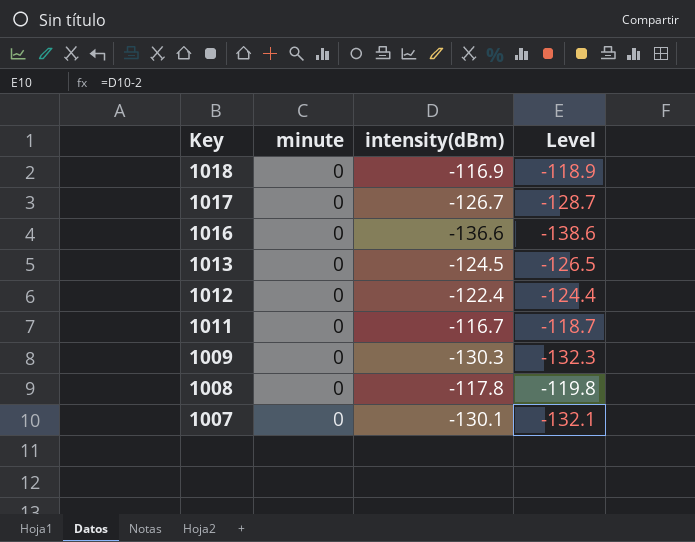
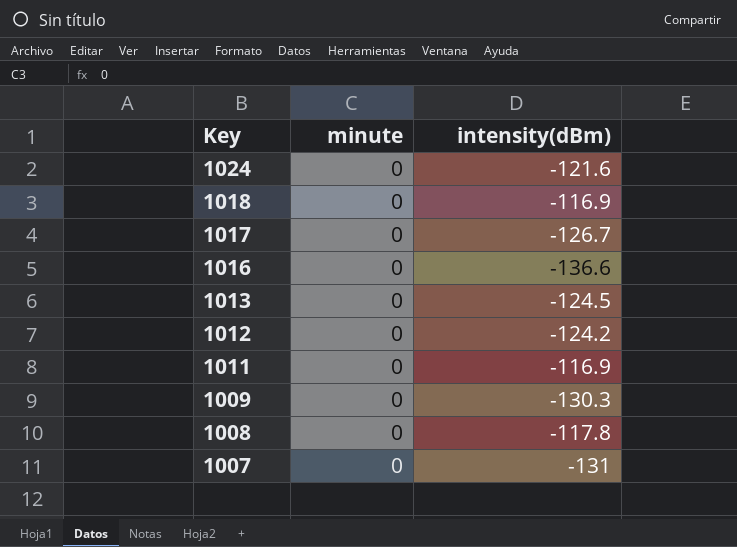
column Level | formula: [intensity(dBm)] - 2 -> none
row 1024: none -> 0 | -121.6
1012 | intensity(dBm): -122.4 -> -124.2
1011 | intensity(dBm): -116.7 -> -116.9
1007 | intensity(dBm): -130.1 -> -131

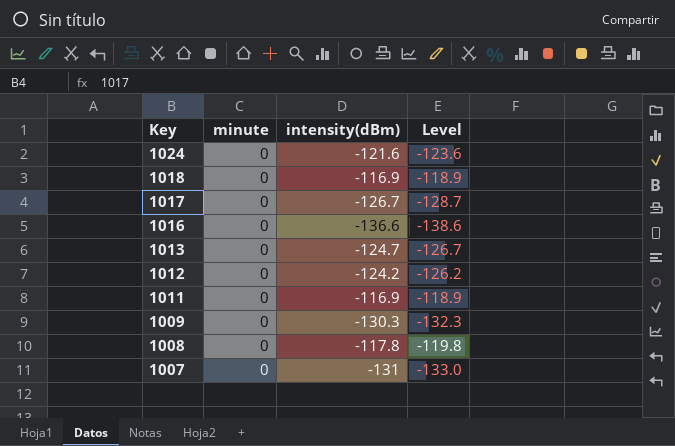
column Level | formula: none -> [intensity(dBm)] - 2
1013 | intensity(dBm): -124.5 -> -124.7

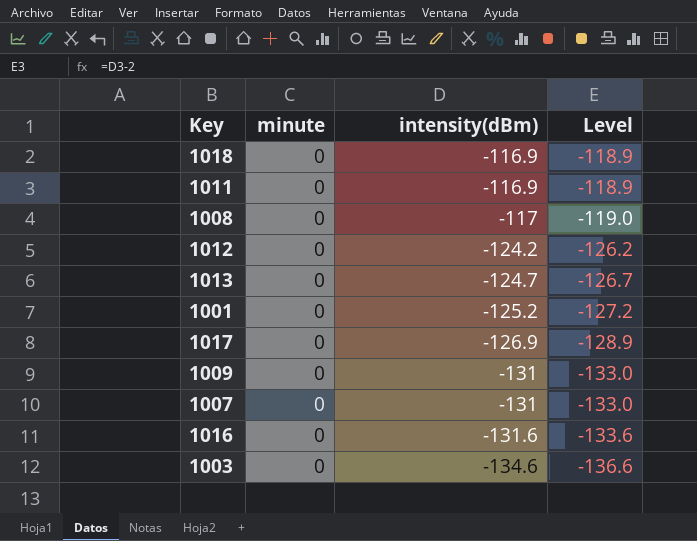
row order: Key descending -> intensity(dBm) descending
row 1024: 0 | -121.6 | -123.6 -> none
1008 | intensity(dBm): -117.8 -> -117
1008 | Level: -119.8 -> -119.0
row 1001: none -> 0 | -125.2 | -127.2
1017 | intensity(dBm): -126.7 -> -126.9
1017 | Level: -128.7 -> -128.9
1009 | intensity(dBm): -130.3 -> -131
1009 | Level: -132.3 -> -133.0
1016 | intensity(dBm): -136.6 -> -131.6
1016 | Level: -138.6 -> -133.6
row 1003: none -> 0 | -134.6 | -136.6

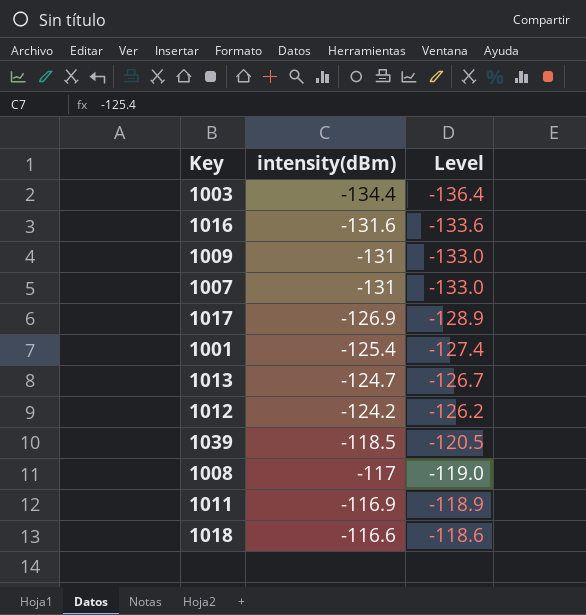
row order: intensity(dBm) descending -> intensity(dBm) ascending
column minute | position: 2 -> none
1003 | intensity(dBm): -134.6 -> -134.4
1003 | Level: -136.6 -> -136.4
1001 | intensity(dBm): -125.2 -> -125.4
1001 | Level: -127.2 -> -127.4
row 1039: none -> -118.5 | -120.5
1018 | intensity(dBm): -116.9 -> -116.6
1018 | Level: -118.9 -> -118.6

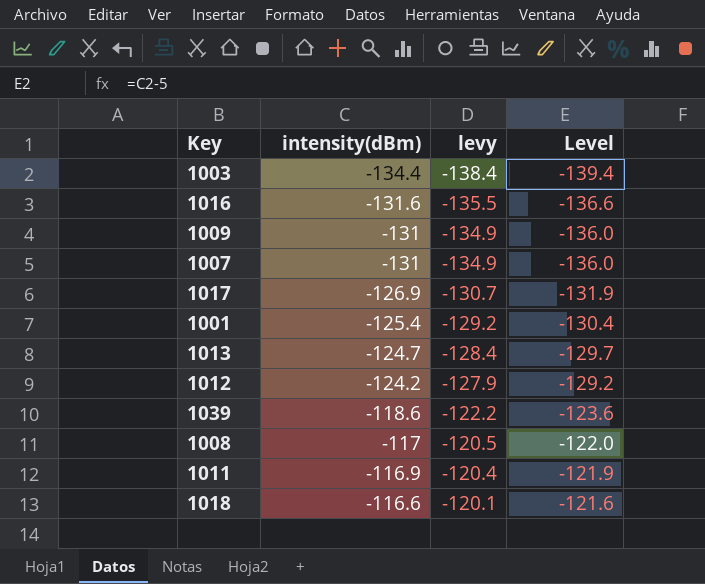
column levy | formula: none -> [intensity(dBm)] * 1.03
column Level | formula: [intensity(dBm)] - 2 -> [intensity(dBm)] - 5
1039 | intensity(dBm): -118.5 -> -118.6

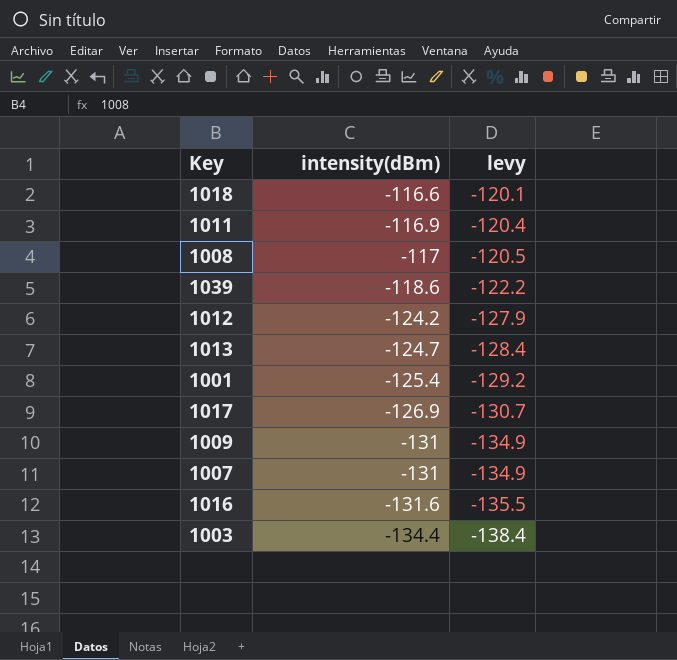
row order: intensity(dBm) ascending -> intensity(dBm) descending
column Level | formula: [intensity(dBm)] - 5 -> none

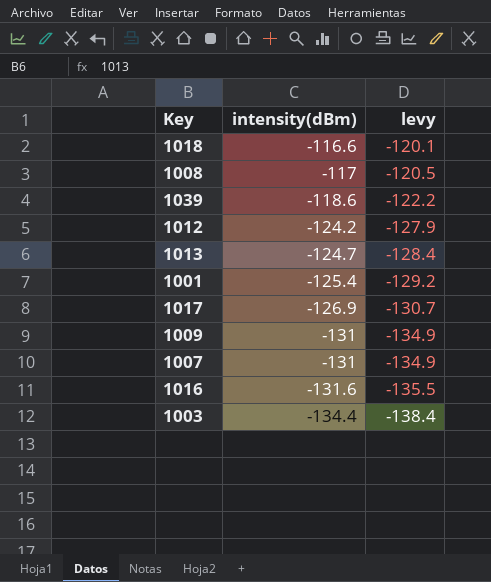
row 1011: -116.9 | -120.4 -> none

